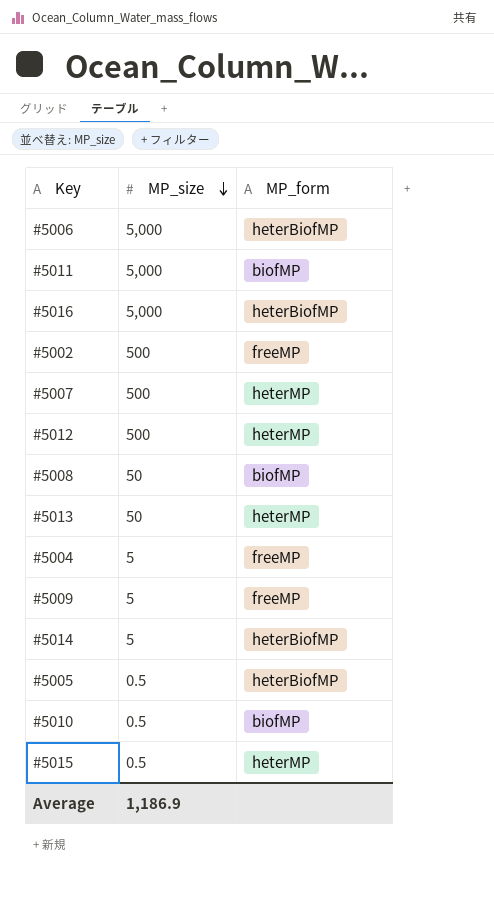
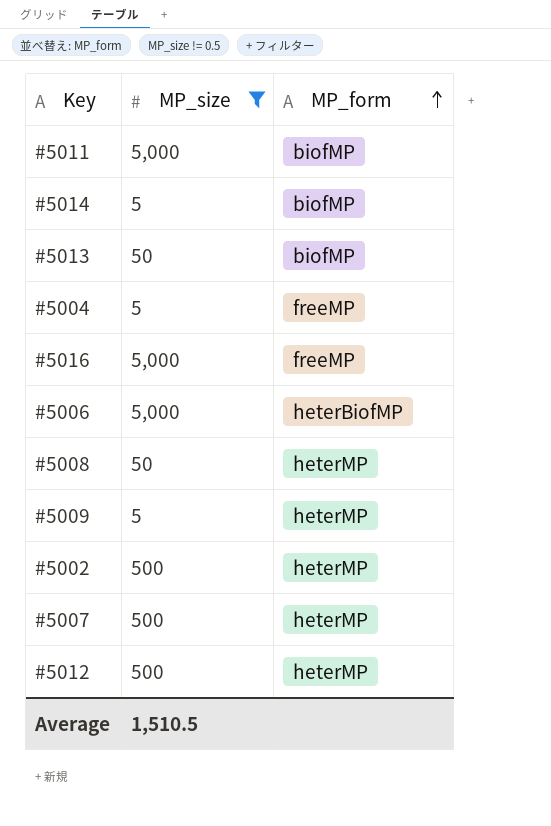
filter: none -> MP_size != 0.5
row order: MP_size descending -> MP_form ascending
#5014 | MP_form: heterBiofMP -> biofMP
#5013 | MP_form: heterMP -> biofMP
#5016 | MP_form: heterBiofMP -> freeMP
#5008 | MP_form: biofMP -> heterMP
#5009 | MP_form: freeMP -> heterMP
#5002 | MP_form: freeMP -> heterMP
Average | MP_size: 1,186.9 -> 1,510.5

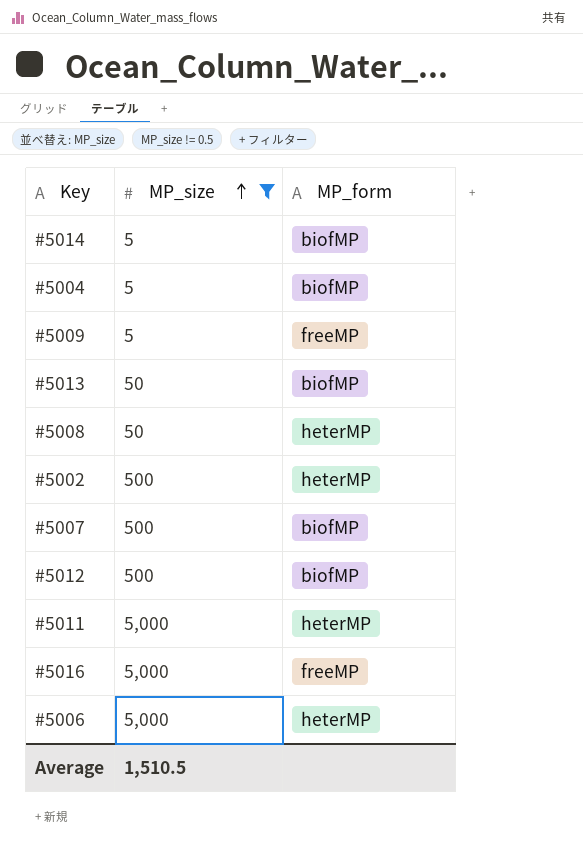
row order: MP_form ascending -> MP_size ascending
#5004 | MP_form: freeMP -> biofMP
#5009 | MP_form: heterMP -> freeMP
#5007 | MP_form: heterMP -> biofMP
#5012 | MP_form: heterMP -> biofMP
#5011 | MP_form: biofMP -> heterMP
#5006 | MP_form: heterBiofMP -> heterMP

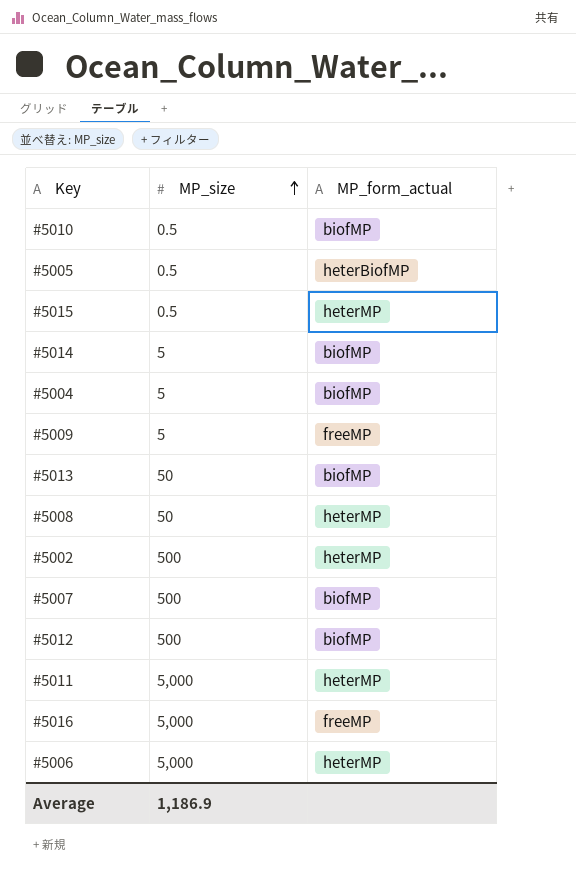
filter: MP_size != 0.5 -> none
column name: MP_form -> MP_form_actual
Average | MP_size: 1,510.5 -> 1,186.9

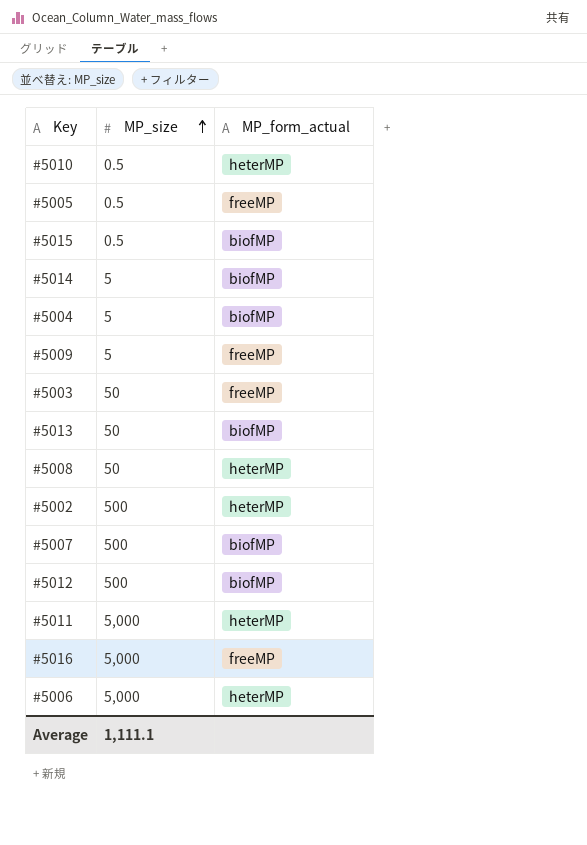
#5010 | MP_form_actual: biofMP -> heterMP
#5005 | MP_form_actual: heterBiofMP -> freeMP
#5015 | MP_form_actual: heterMP -> biofMP
row #5003: none -> 50 | freeMP
Average | MP_size: 1,186.9 -> 1,111.1

